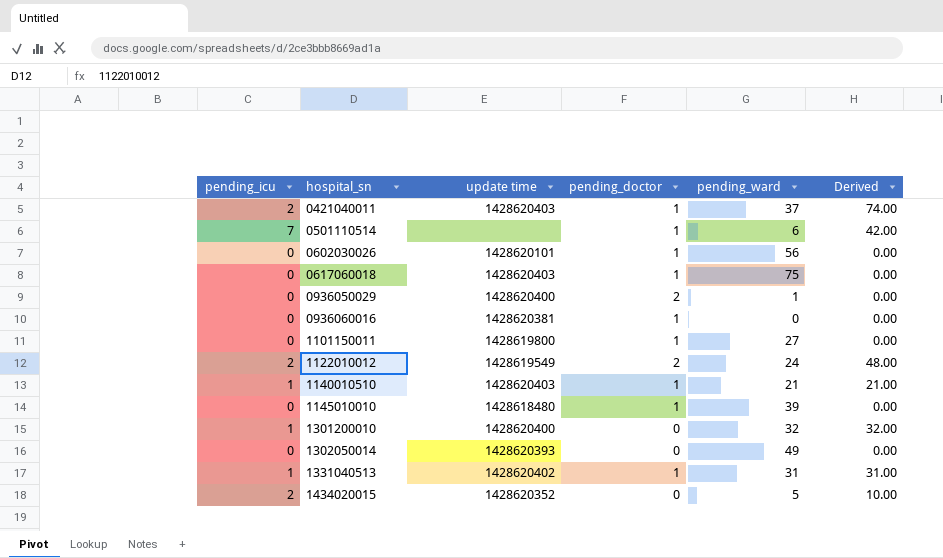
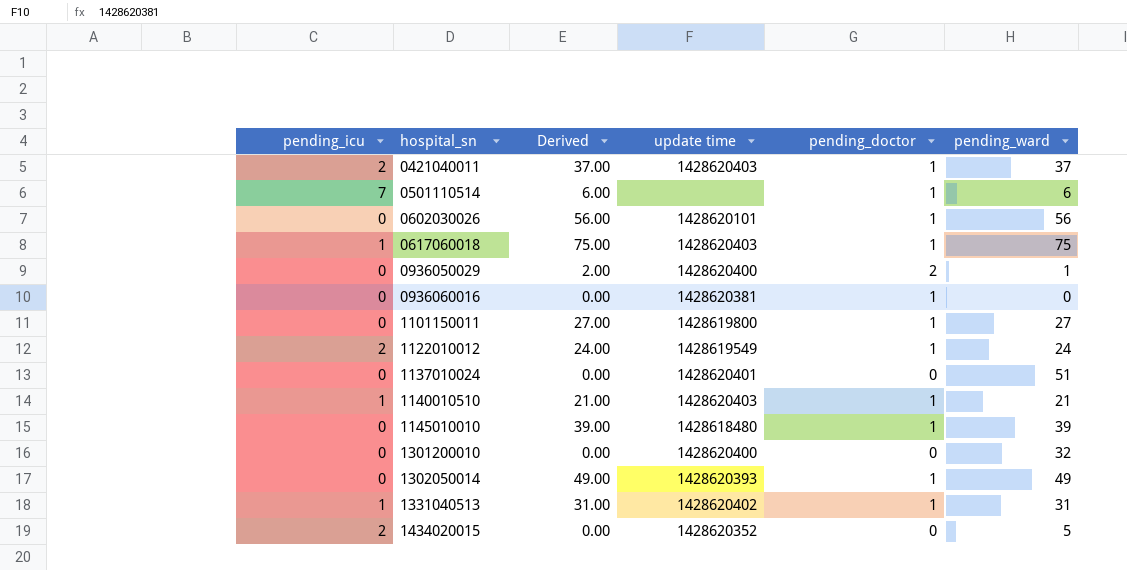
column Derived | formula: [pending_icu] * [pending_ward] -> [pending_doctor] * [pending_ward]
column Derived | position: 6 -> 3
0617060018 | pending_icu: 0 -> 1
1122010012 | pending_doctor: 2 -> 1
row 1137010024: none -> 0 | 0.00 | 1428620401 | 0 | 51
1301200010 | pending_icu: 1 -> 0
1302050014 | pending_doctor: 0 -> 1

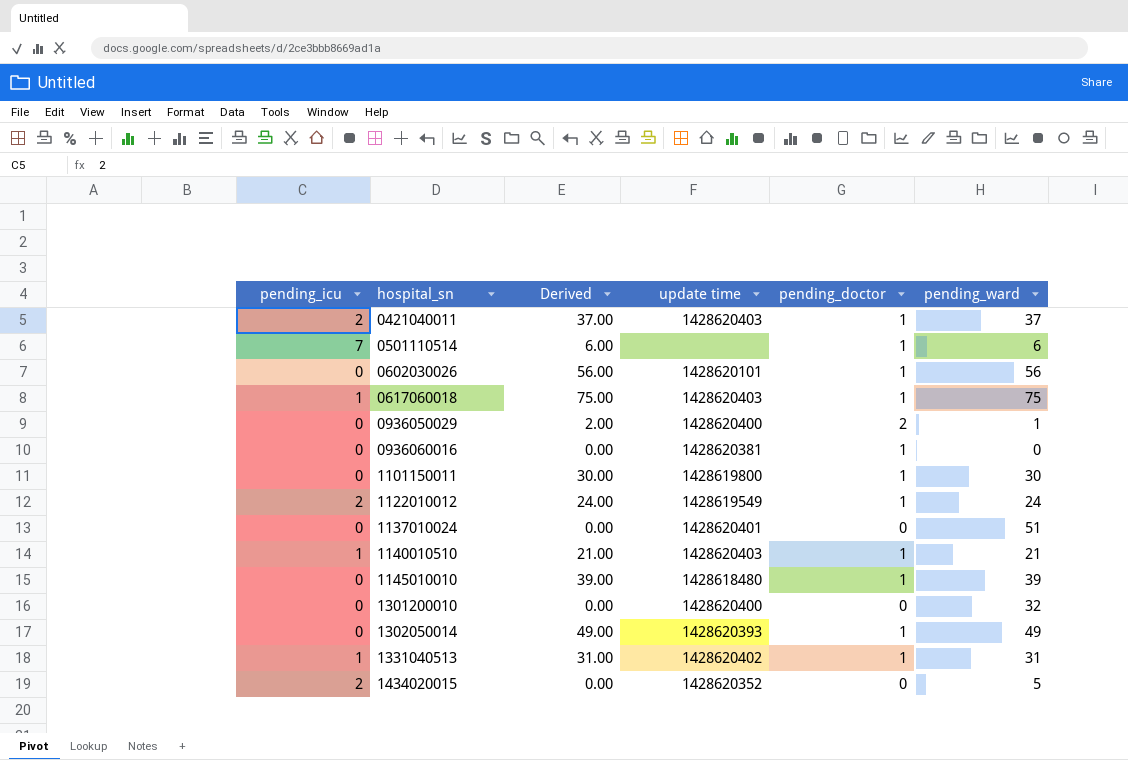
1101150011 | Derived: 27.00 -> 30.00
1101150011 | pending_ward: 27 -> 30

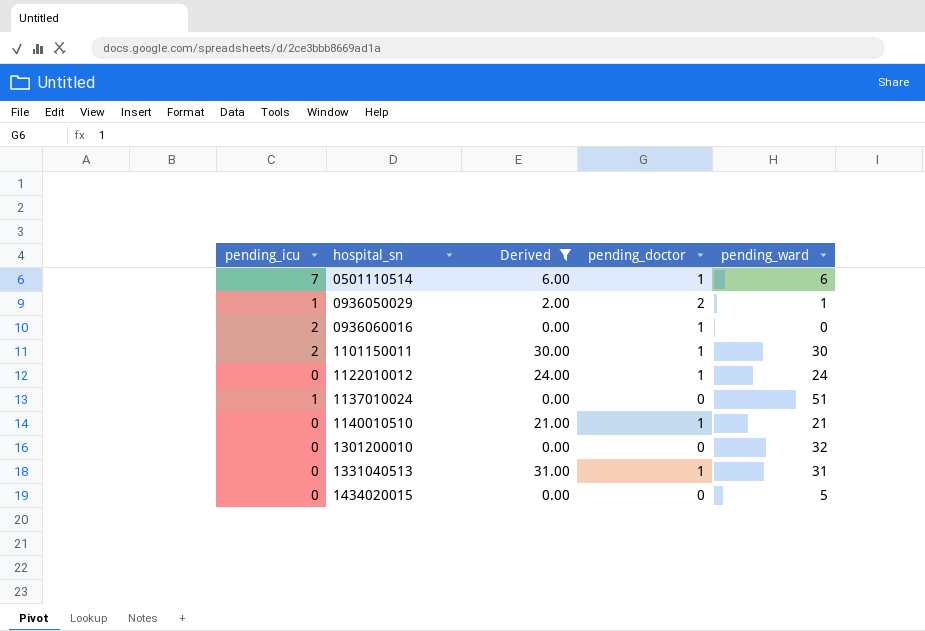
filter: none -> Derived <= 31.00
column update time | position: 4 -> none
0936050029 | pending_icu: 0 -> 1
0936060016 | pending_icu: 0 -> 2
1101150011 | pending_icu: 0 -> 2
1122010012 | pending_icu: 2 -> 0
1137010024 | pending_icu: 0 -> 1
1140010510 | pending_icu: 1 -> 0
1331040513 | pending_icu: 1 -> 0
1434020015 | pending_icu: 2 -> 0

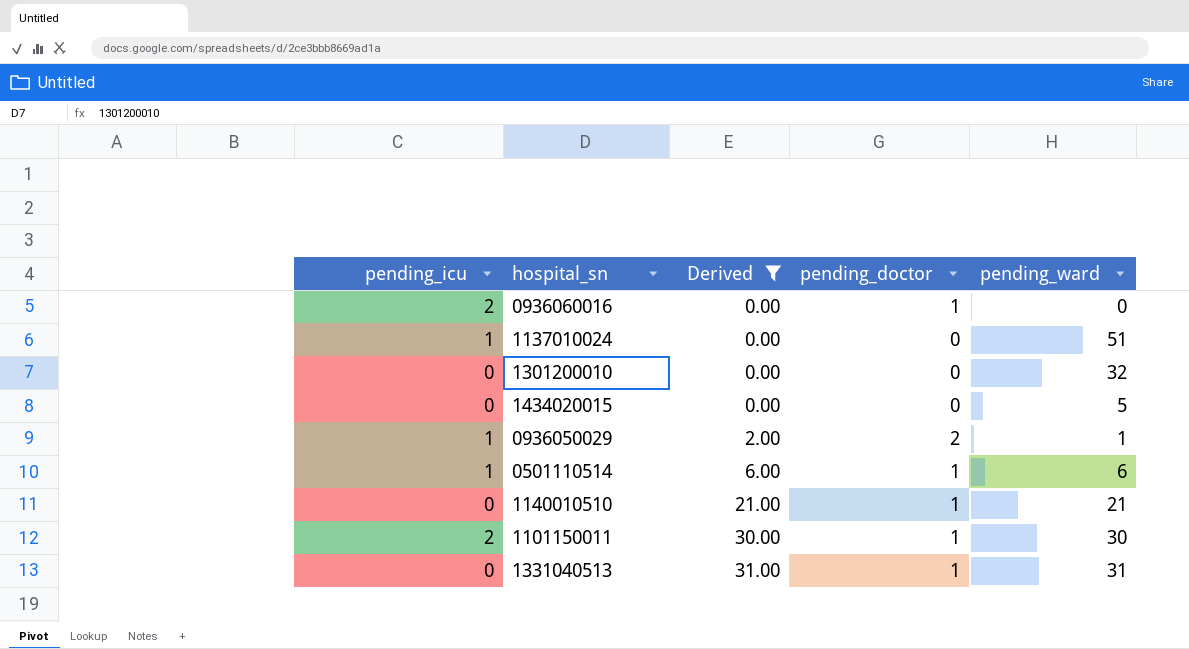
row order: hospital_sn ascending -> Derived ascending
row 1122010012: 0 | 24.00 | 1 | 24 -> none
0501110514 | pending_icu: 7 -> 1

